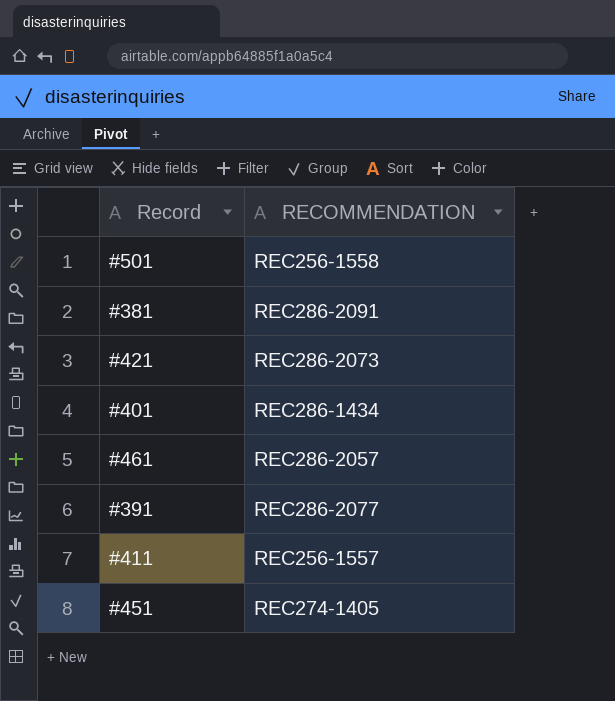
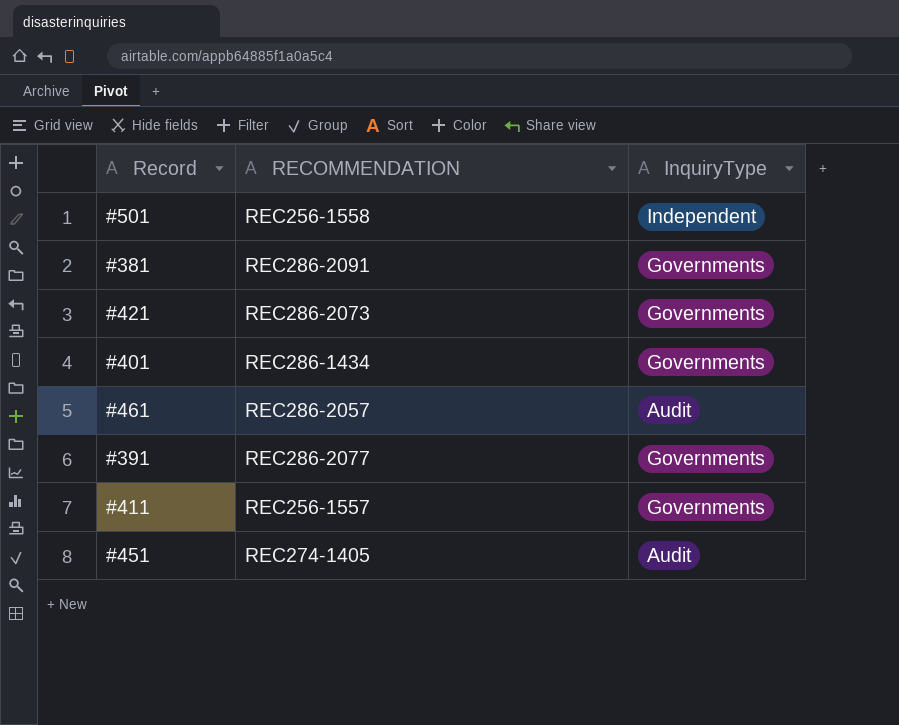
column InquiryType | position: none -> 3

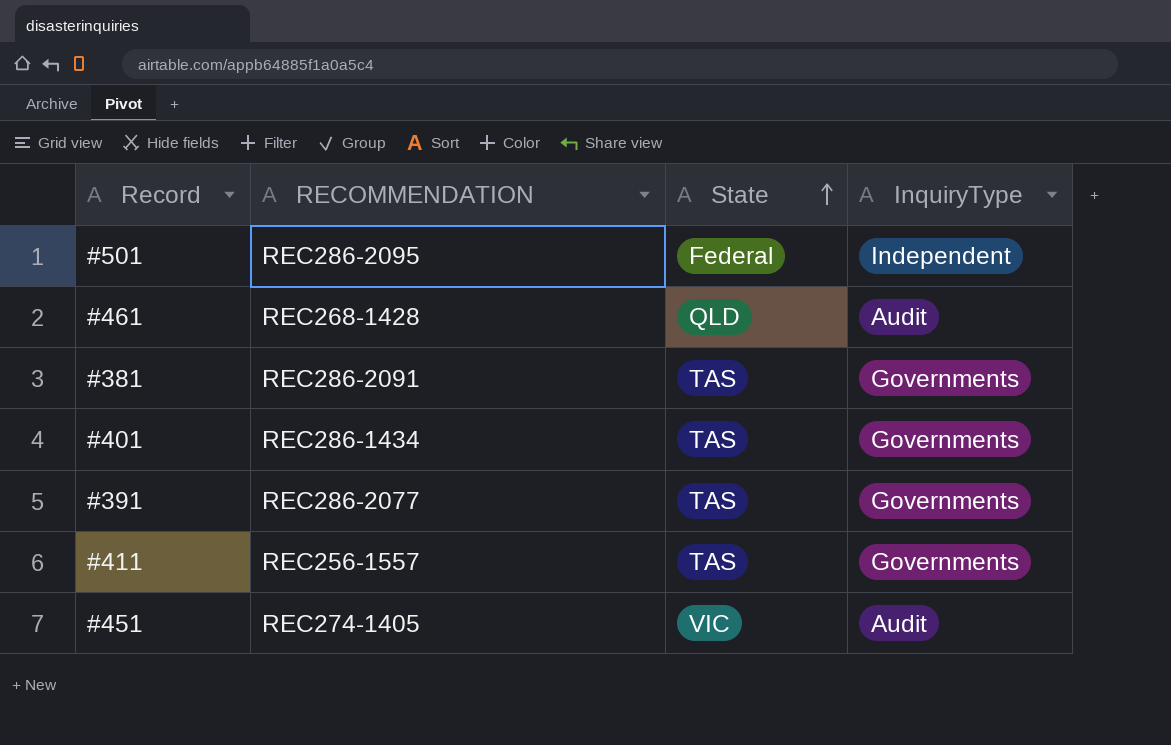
row order: none -> State ascending
column State | position: none -> 3
row #421: REC286-2073 | Governments -> none
#501 | RECOMMENDATION: REC256-1558 -> REC286-2095
#461 | RECOMMENDATION: REC286-2057 -> REC268-1428

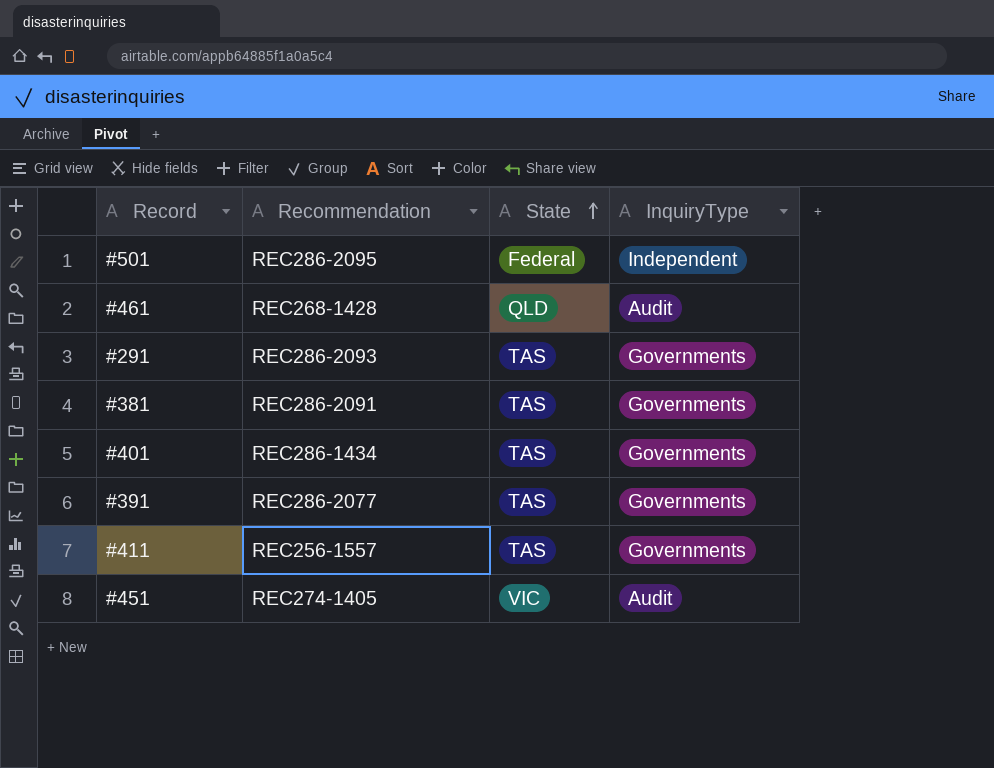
column name: RECOMMENDATION -> Recommendation
row #291: none -> REC286-2093 | TAS | Governments

